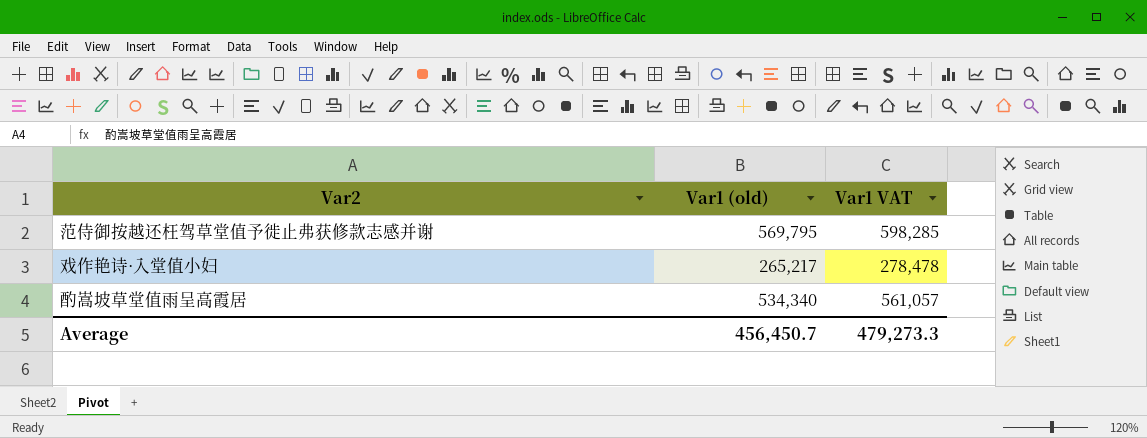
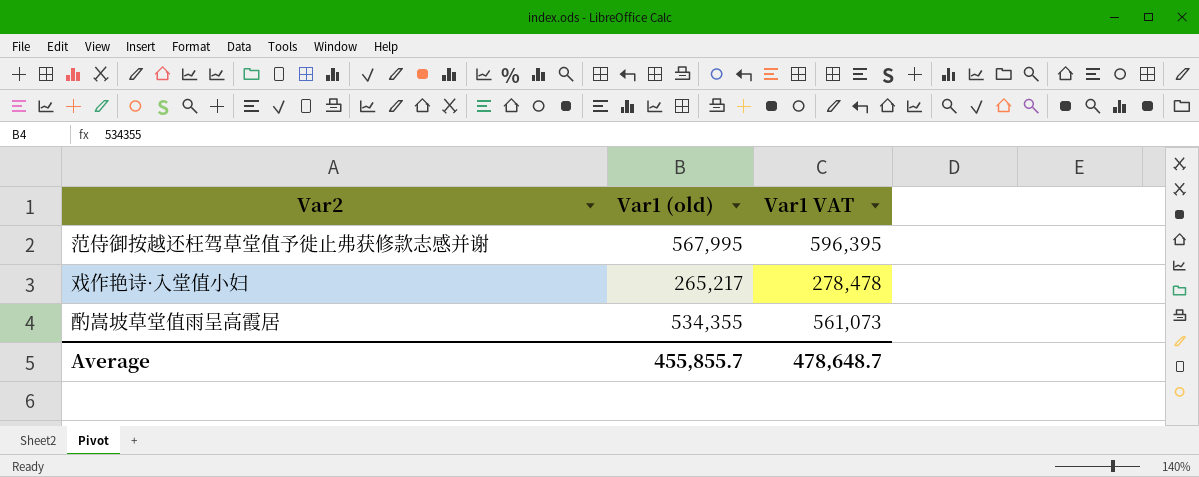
范侍御按越还枉驾草堂值予徙止弗获修款志感并谢 | Var1 (old): 569,795 -> 567,995
范侍御按越还枉驾草堂值予徙止弗获修款志感并谢 | Var1 VAT: 598,285 -> 596,395
酌嵩坡草堂值雨呈高霞居 | Var1 (old): 534,340 -> 534,355
酌嵩坡草堂值雨呈高霞居 | Var1 VAT: 561,057 -> 561,073
Average | Var1 (old): 456,450.7 -> 455,855.7
Average | Var1 VAT: 479,273.3 -> 478,648.7

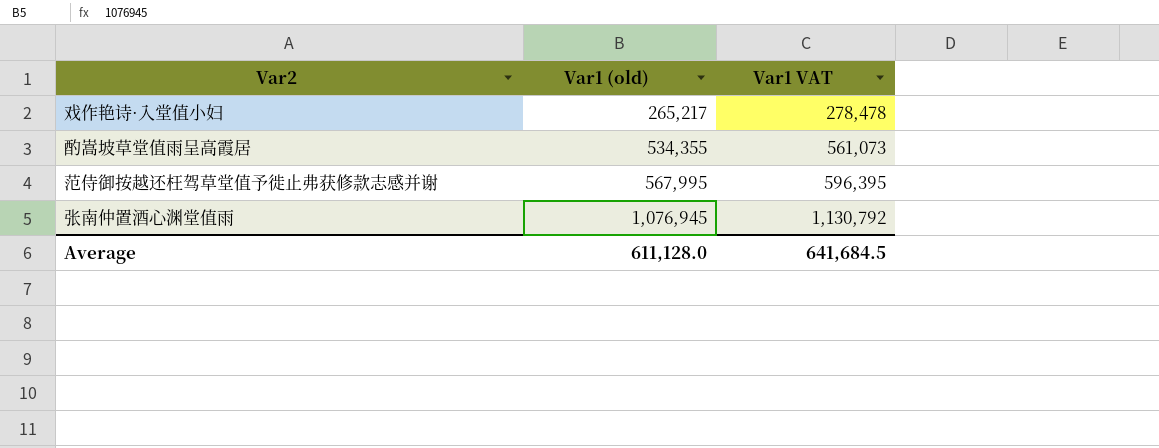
row order: none -> Var1 (old) ascending
row 张南仲置酒心渊堂值雨: none -> 1,076,945 | 1,130,792
Average | Var1 (old): 455,855.7 -> 611,128.0
Average | Var1 VAT: 478,648.7 -> 641,684.5

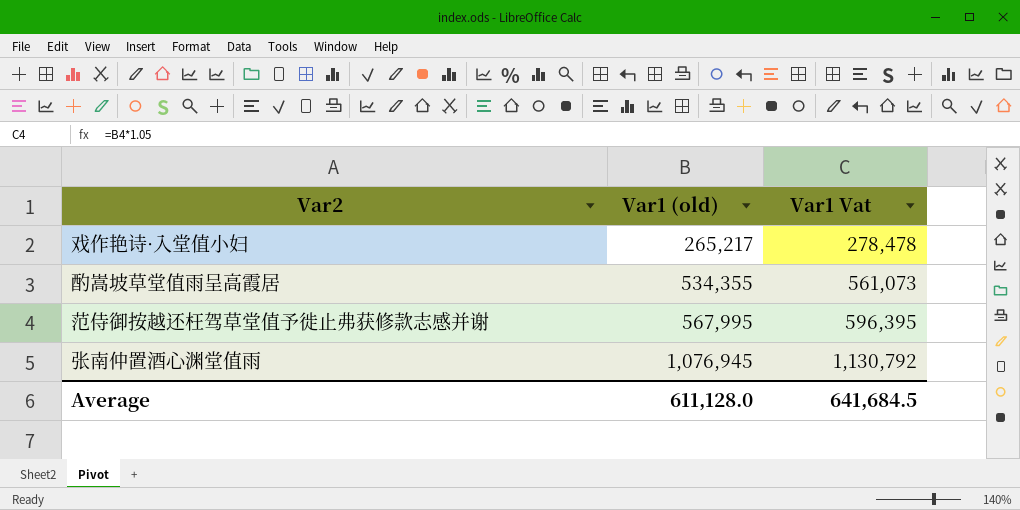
column name: Var1 VAT -> Var1 Vat

